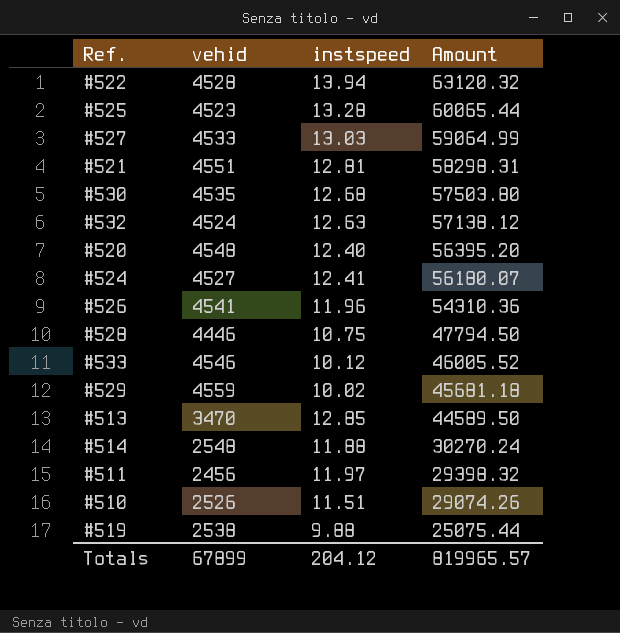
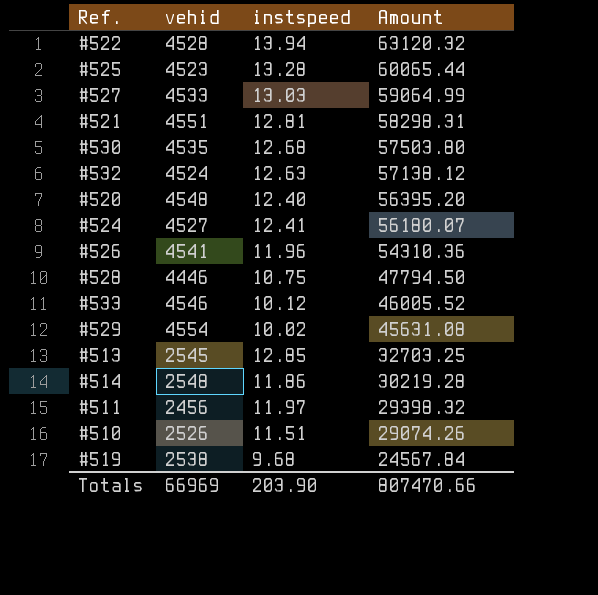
#529 | vehid: 4559 -> 4554
#529 | Amount: 45681.18 -> 45631.08
#513 | vehid: 3470 -> 2545
#513 | Amount: 44589.50 -> 32703.25
#514 | instspeed: 11.88 -> 11.86
#514 | Amount: 30270.24 -> 30219.28
#519 | instspeed: 9.88 -> 9.68
#519 | Amount: 25075.44 -> 24567.84
Totals | vehid: 67899 -> 66969
Totals | instspeed: 204.12 -> 203.90
Totals | Amount: 819965.57 -> 807470.66

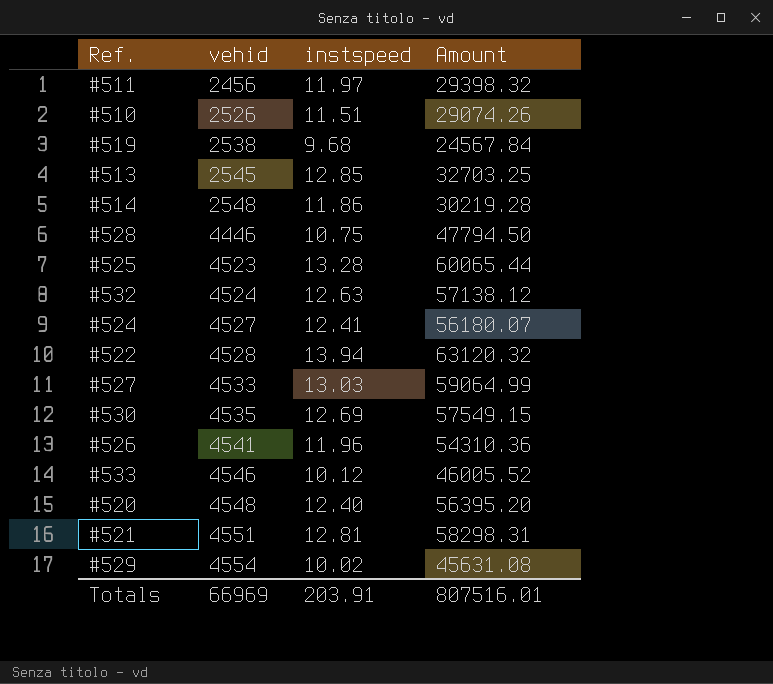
row order: Amount descending -> vehid ascending
#530 | instspeed: 12.68 -> 12.69
#530 | Amount: 57503.80 -> 57549.15
Totals | instspeed: 203.90 -> 203.91
Totals | Amount: 807470.66 -> 807516.01

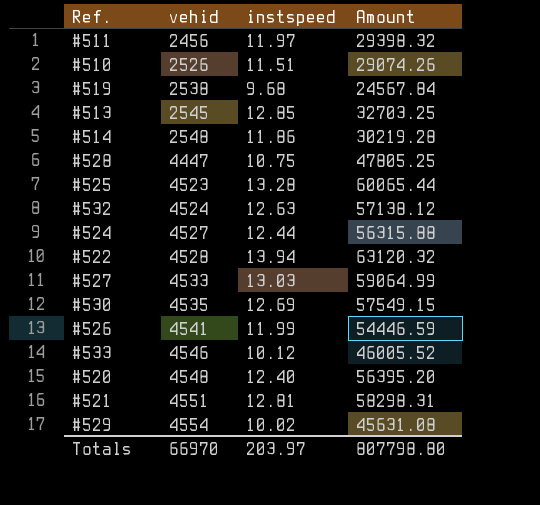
#528 | vehid: 4446 -> 4447
#528 | Amount: 47794.50 -> 47805.25
#524 | instspeed: 12.41 -> 12.44
#524 | Amount: 56180.07 -> 56315.88
#526 | instspeed: 11.96 -> 11.99
#526 | Amount: 54310.36 -> 54446.59
Totals | vehid: 66969 -> 66970
Totals | instspeed: 203.91 -> 203.97
Totals | Amount: 807516.01 -> 807798.80

